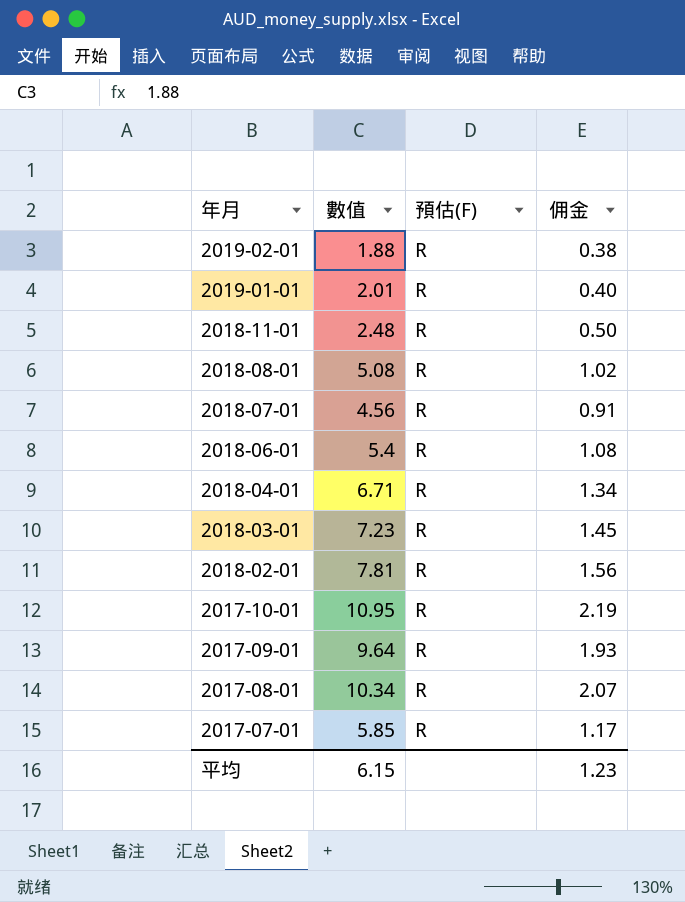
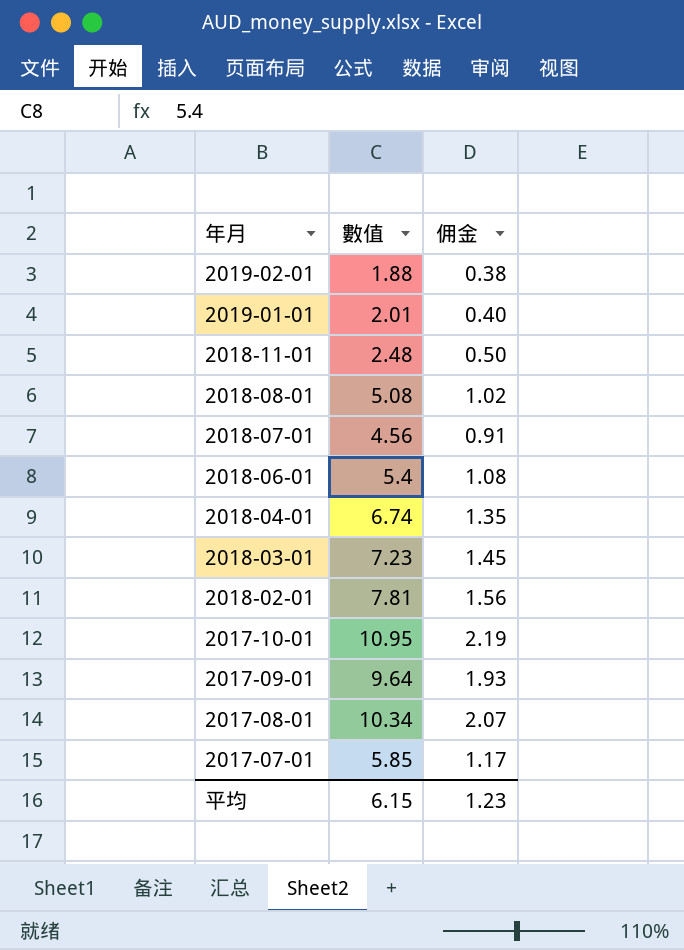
column 預估(F) | position: 3 -> none
2018-04-01 | 數值: 6.71 -> 6.74
2018-04-01 | 佣金: 1.34 -> 1.35

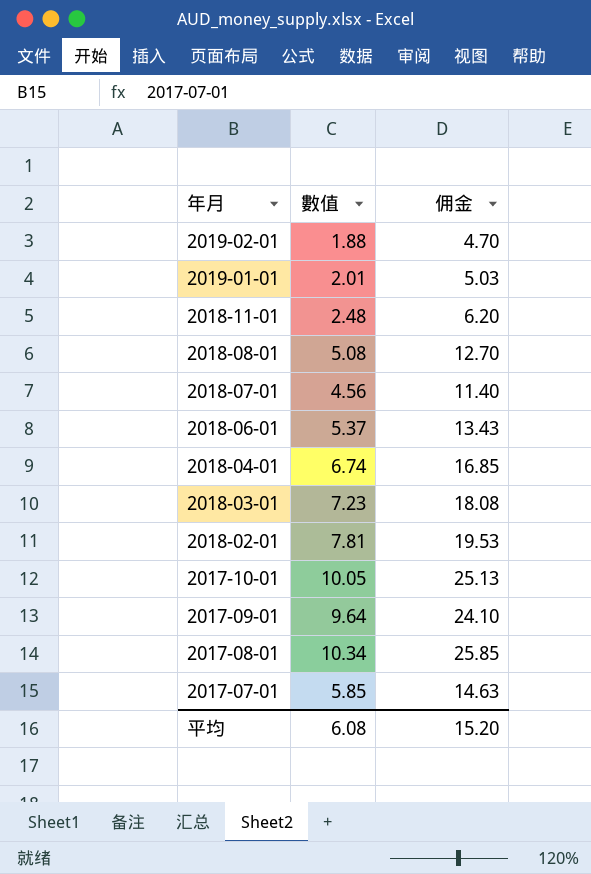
column 佣金 | formula: [數值] * 0.2 -> [數值] * 2.5
2018-06-01 | 數值: 5.4 -> 5.37
2017-10-01 | 數值: 10.95 -> 10.05
平均 | 數值: 6.15 -> 6.08
平均 | 佣金: 1.23 -> 15.20

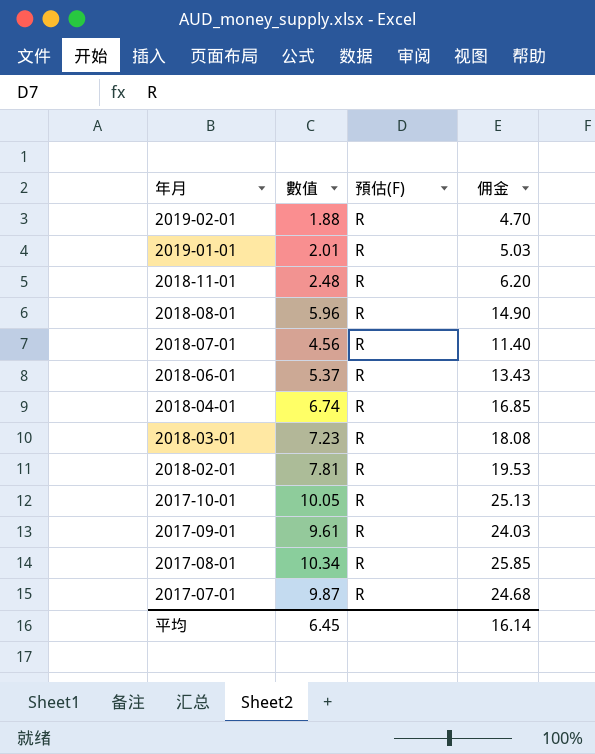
column 預估(F) | position: none -> 3
2018-08-01 | 數值: 5.08 -> 5.96
2018-08-01 | 佣金: 12.70 -> 14.90
2017-09-01 | 數值: 9.64 -> 9.61
2017-09-01 | 佣金: 24.10 -> 24.03
2017-07-01 | 數值: 5.85 -> 9.87
2017-07-01 | 佣金: 14.63 -> 24.68
平均 | 數值: 6.08 -> 6.45
平均 | 佣金: 15.20 -> 16.14

